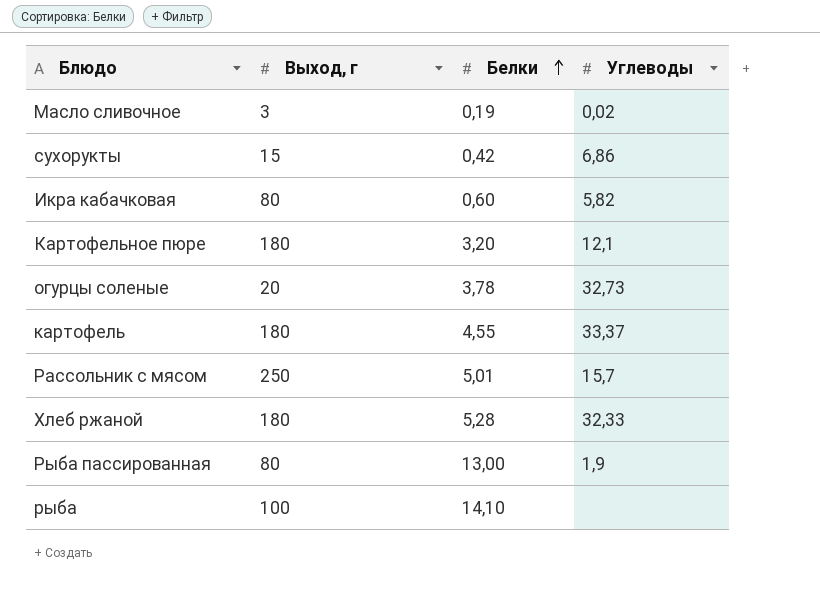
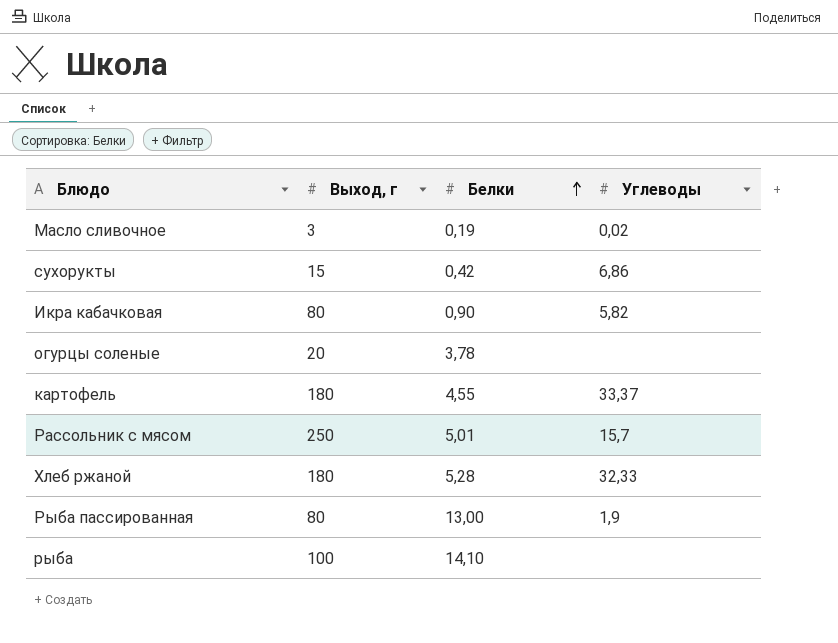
row Картофельное пюре: 180 | 3,20 | 12,1 -> none
Икра кабачковая | Белки: 0,60 -> 0,90
огурцы соленые | Углеводы: 32,73 -> none

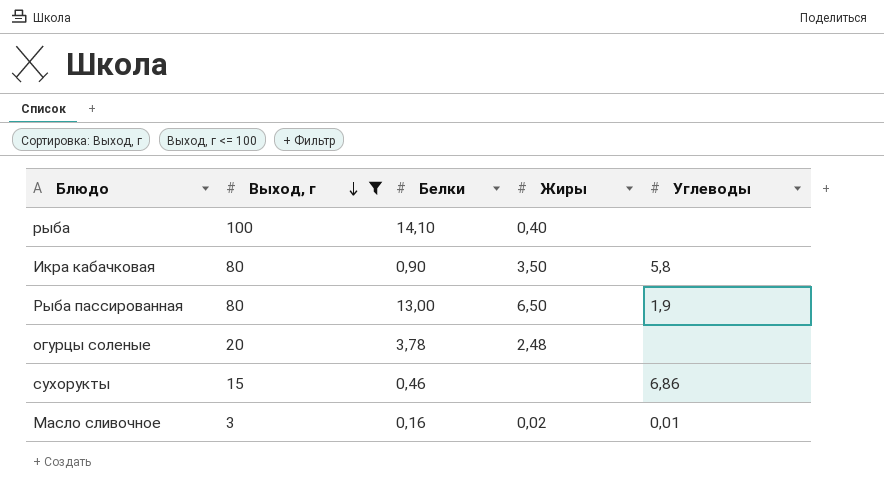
filter: none -> Выход, г <= 100
row order: Белки ascending -> Выход, г descending
column Жиры | position: none -> 4
Икра кабачковая | Углеводы: 5,82 -> 5,8
сухорукты | Белки: 0,42 -> 0,46
Масло сливочное | Белки: 0,19 -> 0,16
Масло сливочное | Углеводы: 0,02 -> 0,01

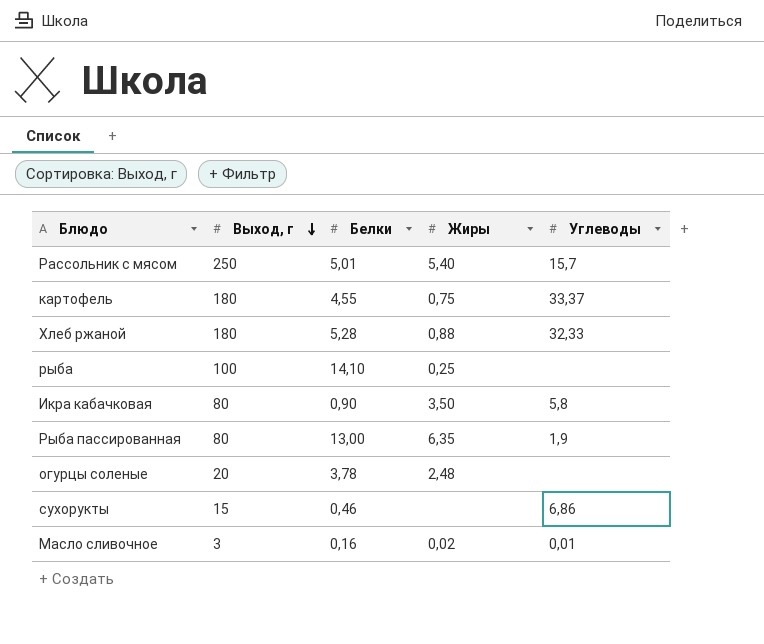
filter: Выход, г <= 100 -> none
рыба | Жиры: 0,40 -> 0,25
Рыба пассированная | Жиры: 6,50 -> 6,35

